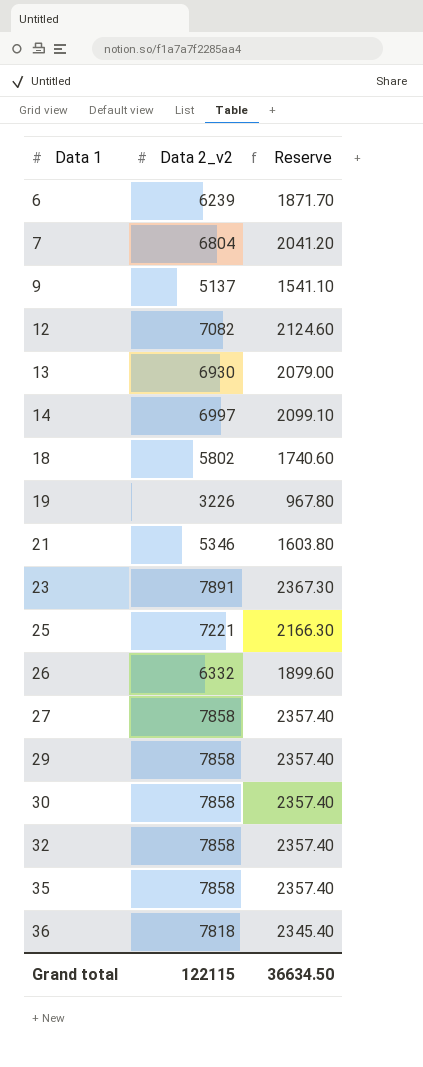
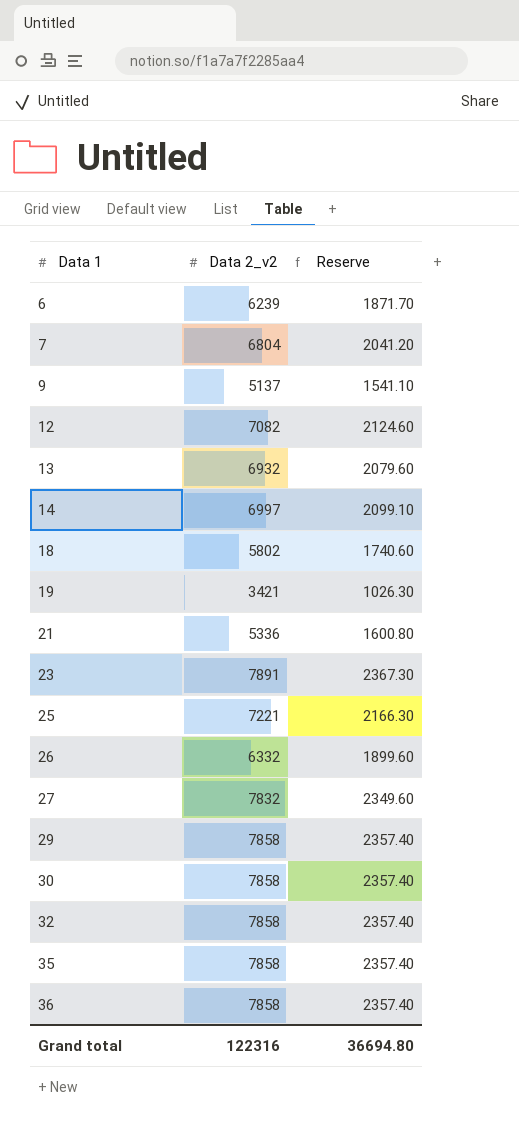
13 | Data 2_v2: 6930 -> 6932
13 | Reserve: 2079.00 -> 2079.60
19 | Data 2_v2: 3226 -> 3421
19 | Reserve: 967.80 -> 1026.30
21 | Data 2_v2: 5346 -> 5336
21 | Reserve: 1603.80 -> 1600.80
27 | Data 2_v2: 7858 -> 7832
27 | Reserve: 2357.40 -> 2349.60
36 | Data 2_v2: 7818 -> 7858
36 | Reserve: 2345.40 -> 2357.40
Grand total | Data 2_v2: 122115 -> 122316
Grand total | Reserve: 36634.50 -> 36694.80

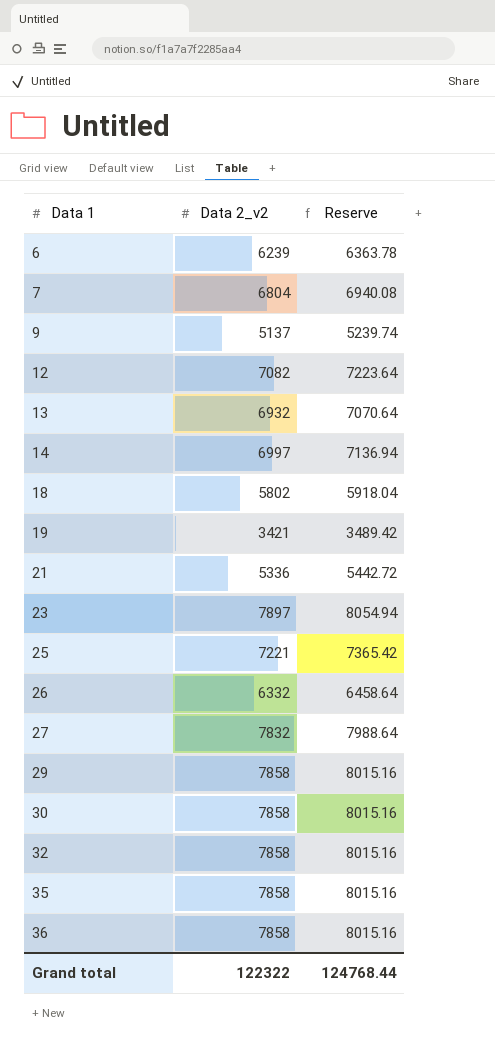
column Reserve | formula: [Data 2_v2] * 0.3 -> [Data 2_v2] * 1.02
23 | Data 2_v2: 7891 -> 7897
Grand total | Data 2_v2: 122316 -> 122322
Grand total | Reserve: 36694.80 -> 124768.44

